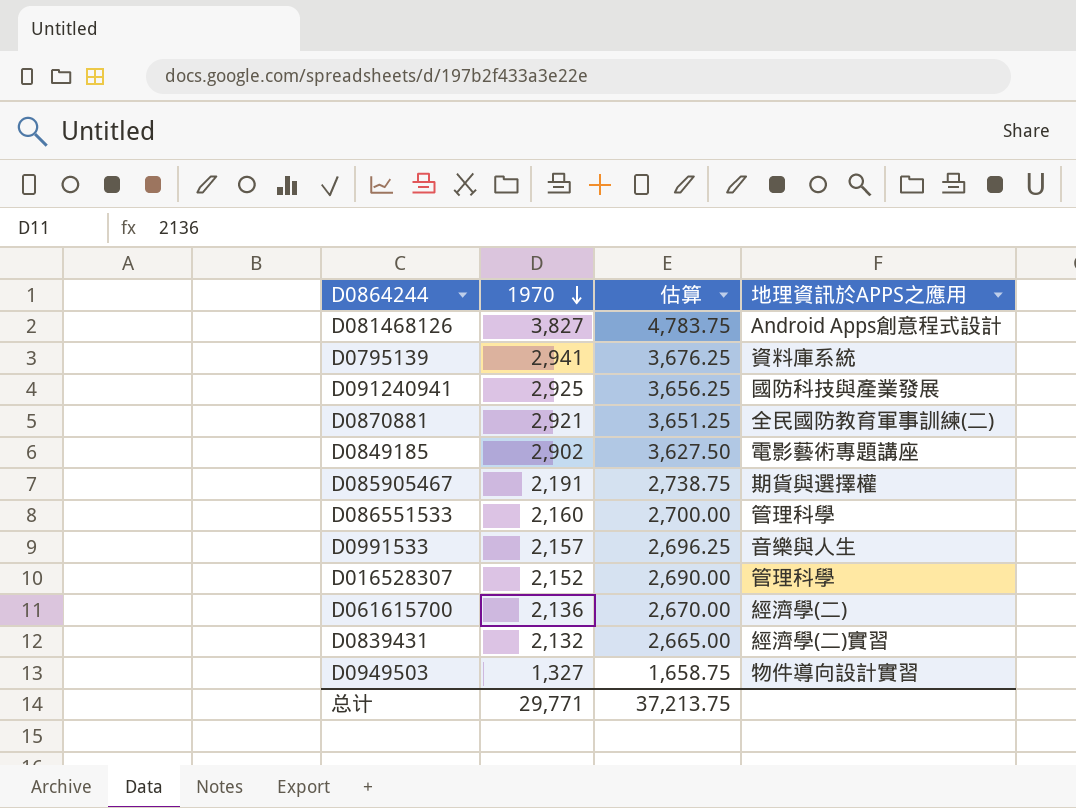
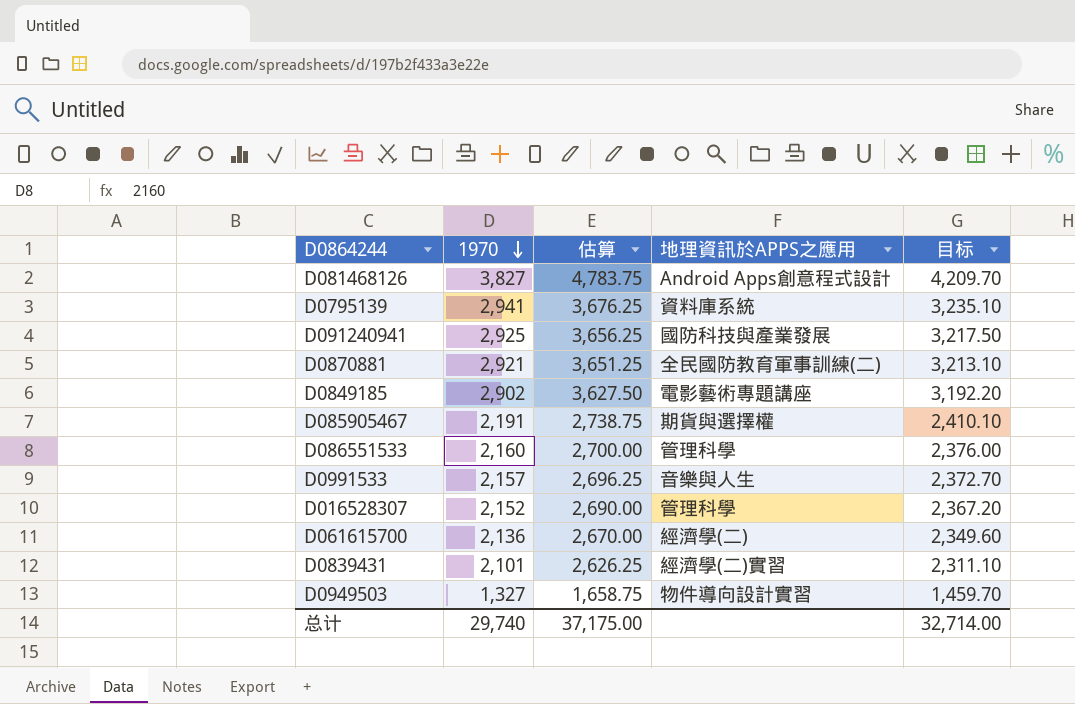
column 目标 | formula: none -> [1970] * 1.1
D0839431 | 1970: 2,132 -> 2,101
D0839431 | 估算: 2,665.00 -> 2,626.25
总计 | 1970: 29,771 -> 29,740
总计 | 估算: 37,213.75 -> 37,175.00

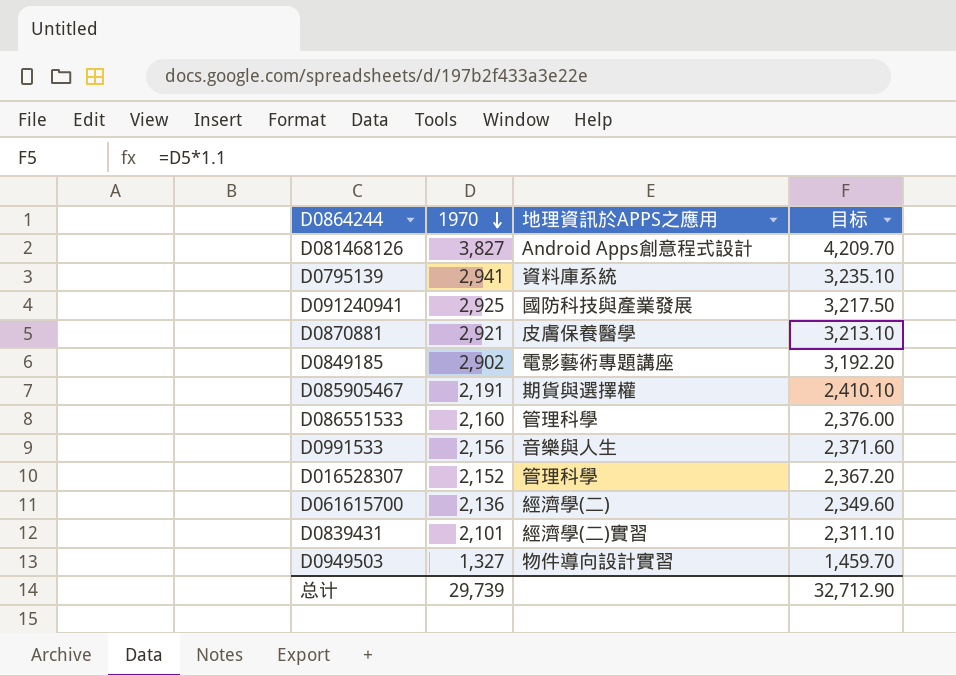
column 估算 | formula: [1970] * 1.25 -> none
D0870881 | 地理資訊於APPS之應用: 全民國防教育軍事訓練(二) -> 皮膚保養醫學
D0991533 | 1970: 2,157 -> 2,156
D0991533 | 目标: 2,372.70 -> 2,371.60
总计 | 1970: 29,740 -> 29,739
总计 | 目标: 32,714.00 -> 32,712.90

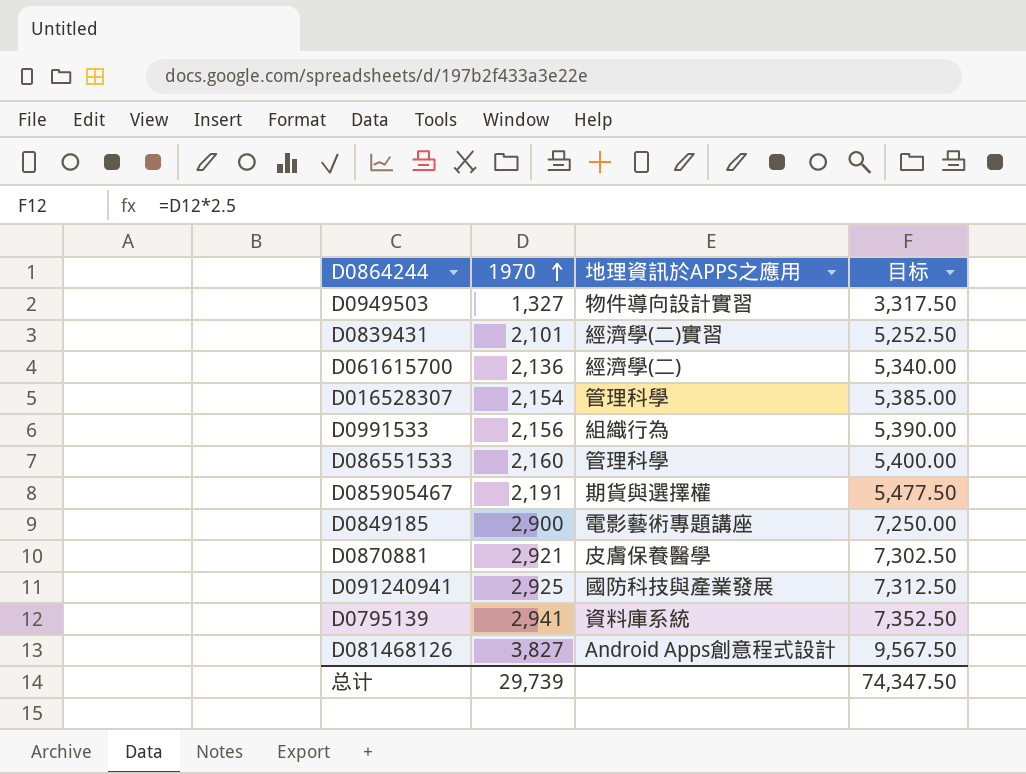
row order: 1970 descending -> 1970 ascending
column 目标 | formula: [1970] * 1.1 -> [1970] * 2.5
D016528307 | 1970: 2,152 -> 2,154
D0991533 | 地理資訊於APPS之應用: 音樂與人生 -> 組織行為
D0849185 | 1970: 2,902 -> 2,900
总计 | 目标: 32,712.90 -> 74,347.50

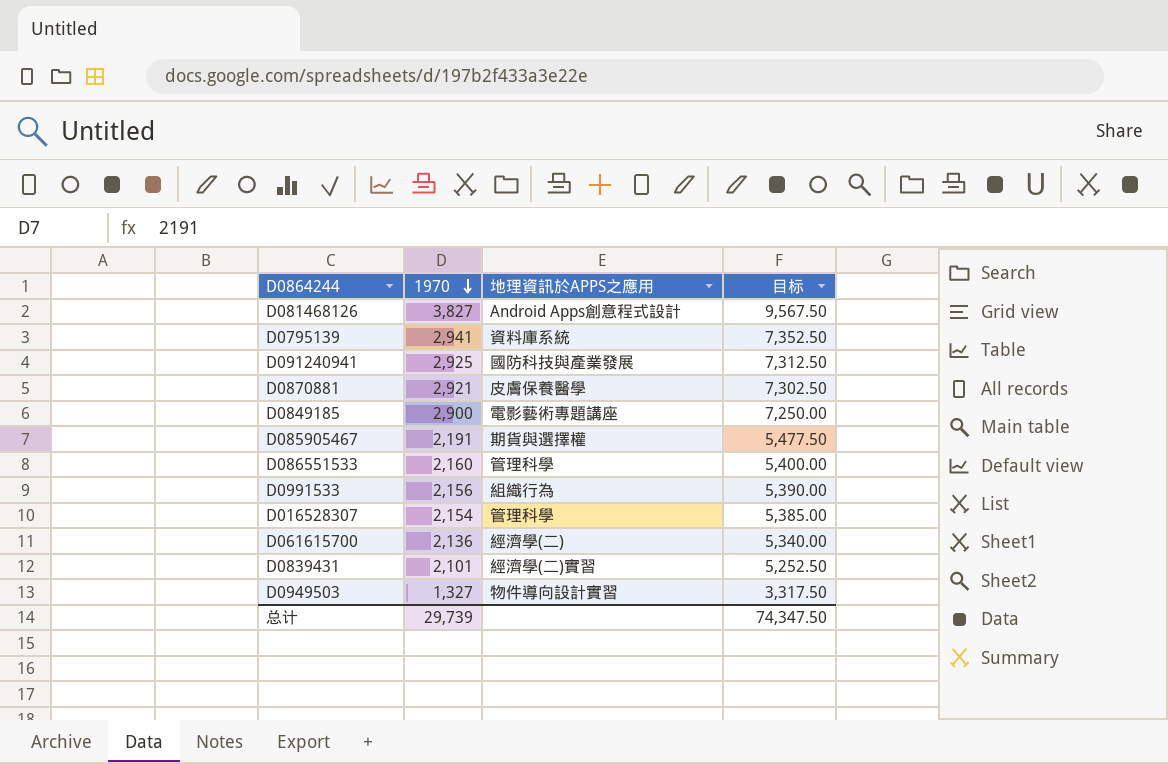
row order: 1970 ascending -> 1970 descending

